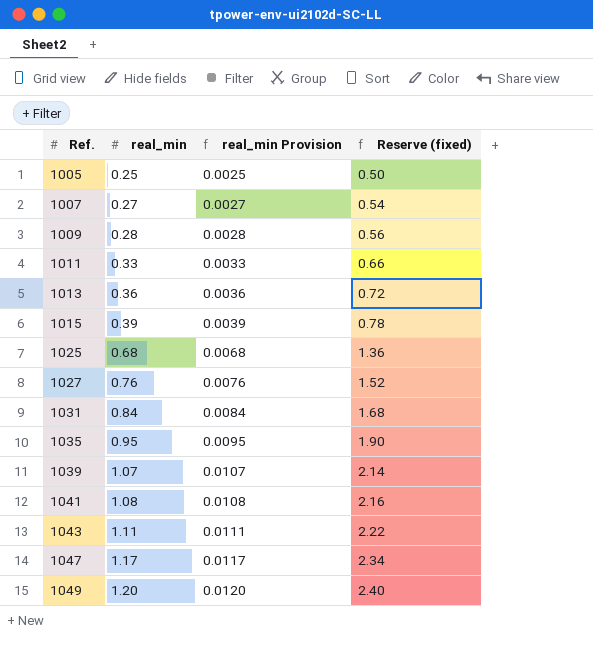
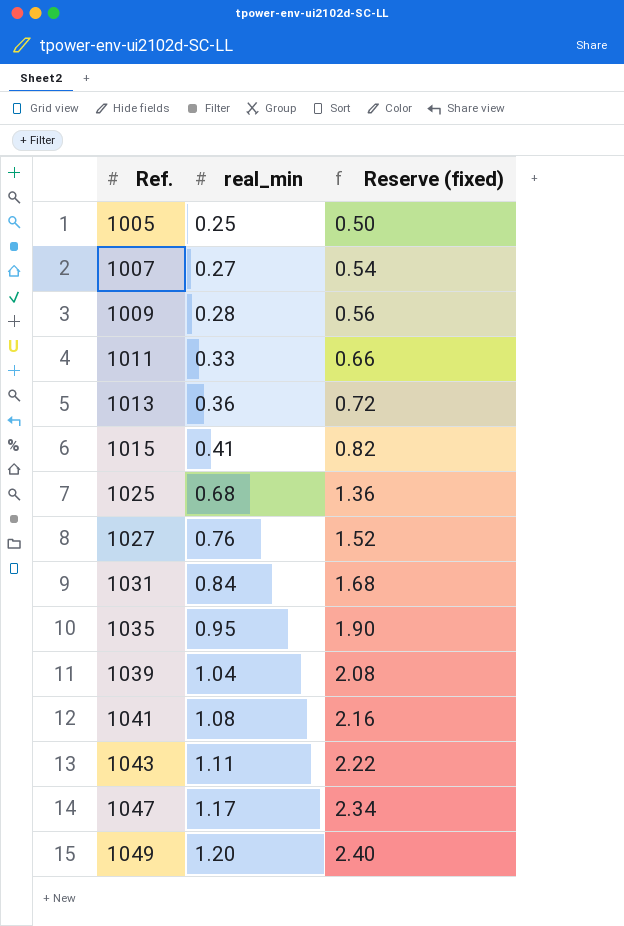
column real_min Provision | formula: [real_min] * 0.01 -> none
1015 | real_min: 0.39 -> 0.41
1015 | Reserve (fixed): 0.78 -> 0.82
1039 | real_min: 1.07 -> 1.04
1039 | Reserve (fixed): 2.14 -> 2.08

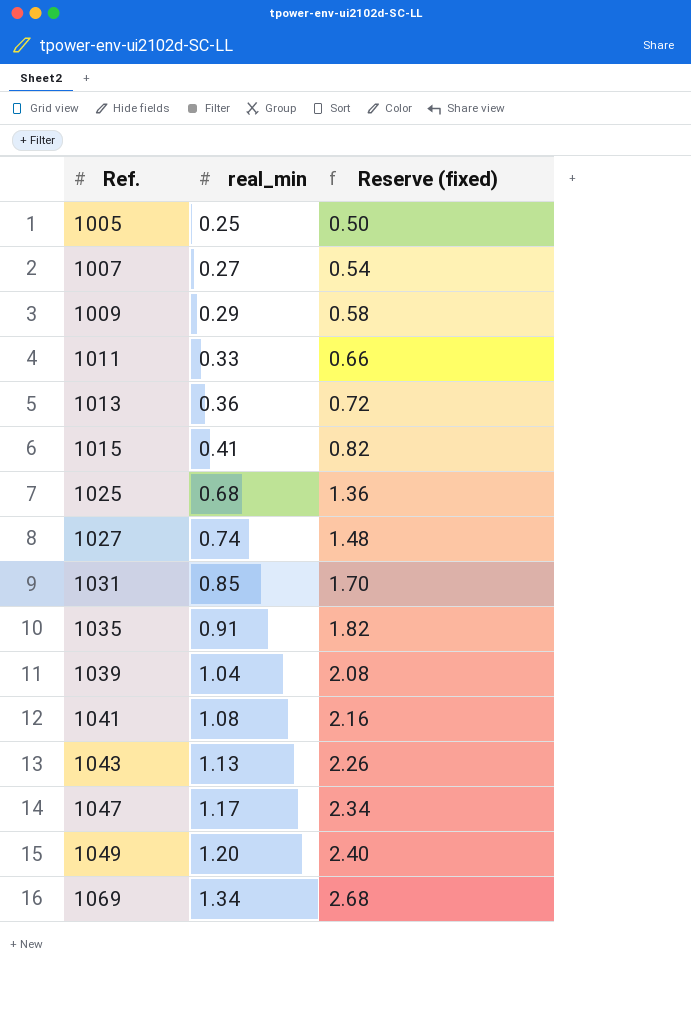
1009 | real_min: 0.28 -> 0.29
1009 | Reserve (fixed): 0.56 -> 0.58
1027 | real_min: 0.76 -> 0.74
1027 | Reserve (fixed): 1.52 -> 1.48
1031 | real_min: 0.84 -> 0.85
1031 | Reserve (fixed): 1.68 -> 1.70
1035 | real_min: 0.95 -> 0.91
1035 | Reserve (fixed): 1.90 -> 1.82
1043 | real_min: 1.11 -> 1.13
1043 | Reserve (fixed): 2.22 -> 2.26
row 1069: none -> 1.34 | 2.68

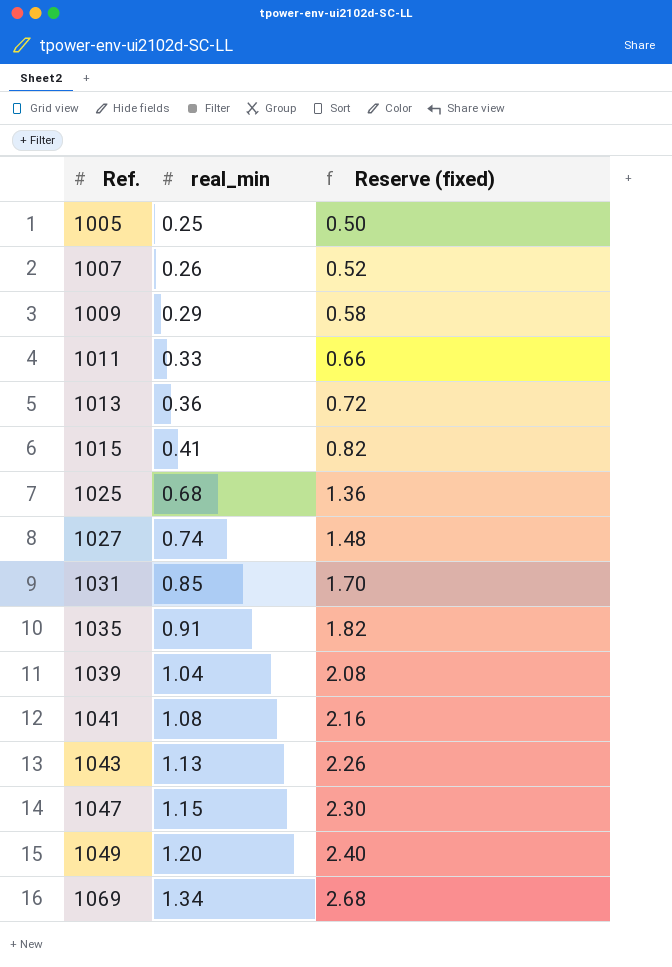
1007 | real_min: 0.27 -> 0.26
1007 | Reserve (fixed): 0.54 -> 0.52
1047 | real_min: 1.17 -> 1.15
1047 | Reserve (fixed): 2.34 -> 2.30

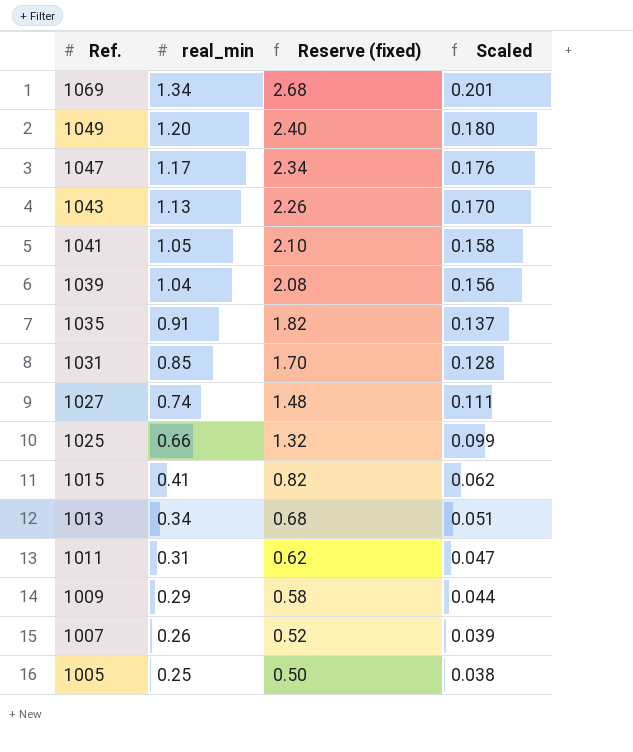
row order: Ref. ascending -> Ref. descending
column Scaled | formula: none -> [real_min] * 0.15
1047 | real_min: 1.15 -> 1.17
1047 | Reserve (fixed): 2.30 -> 2.34
1041 | real_min: 1.08 -> 1.05
1041 | Reserve (fixed): 2.16 -> 2.10
1025 | real_min: 0.68 -> 0.66
1025 | Reserve (fixed): 1.36 -> 1.32
1013 | real_min: 0.36 -> 0.34
1013 | Reserve (fixed): 0.72 -> 0.68
1011 | real_min: 0.33 -> 0.31
1011 | Reserve (fixed): 0.66 -> 0.62

